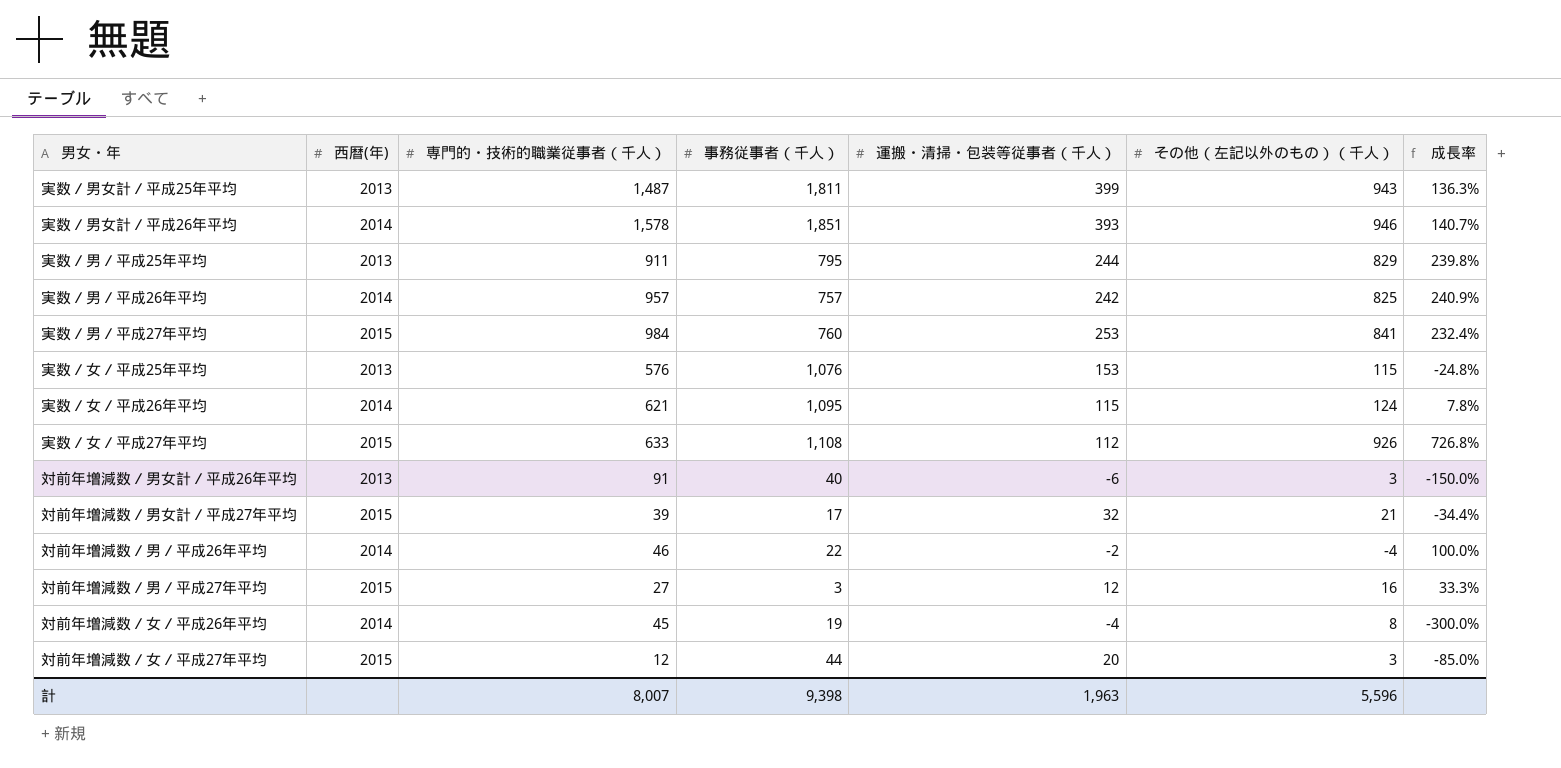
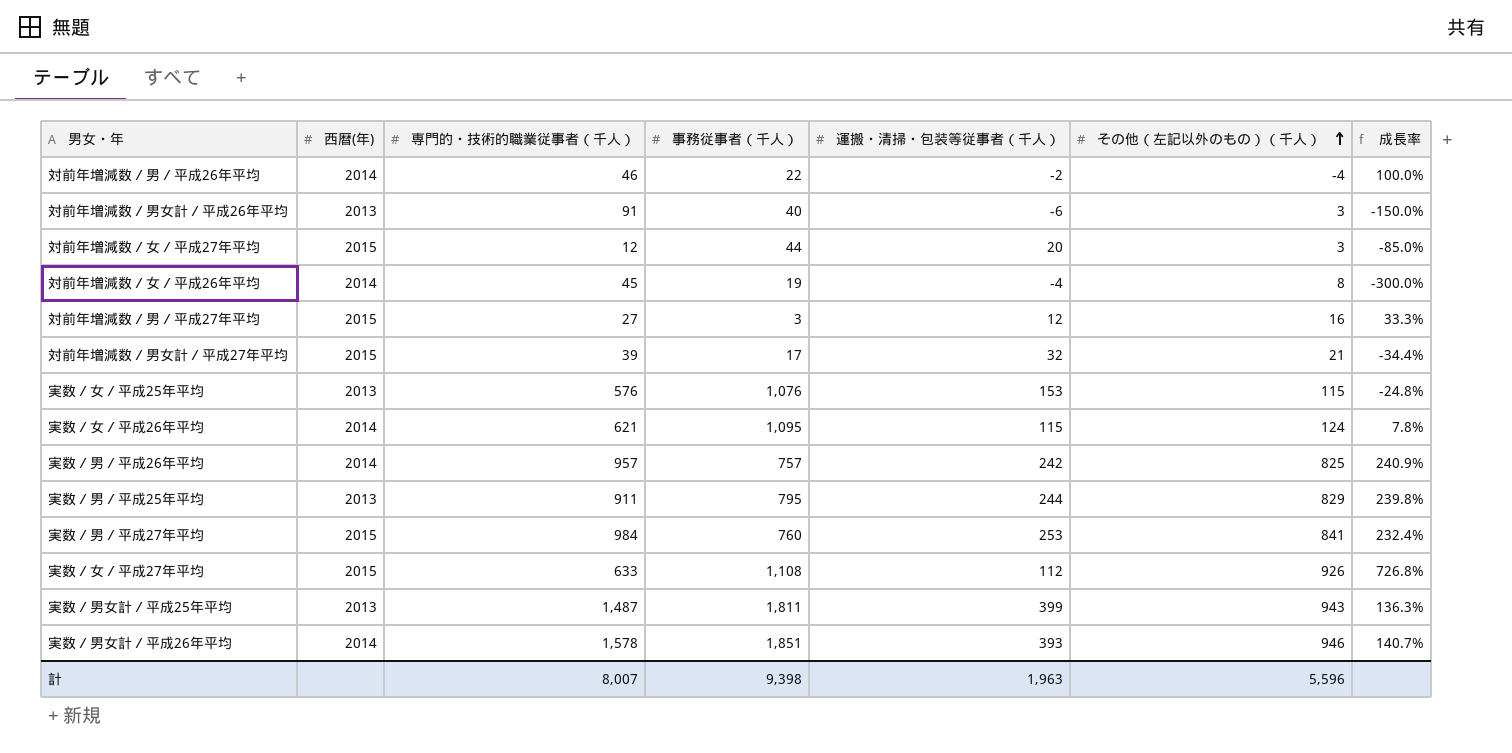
row order: none -> その他（左記以外のもの）（千人） ascending

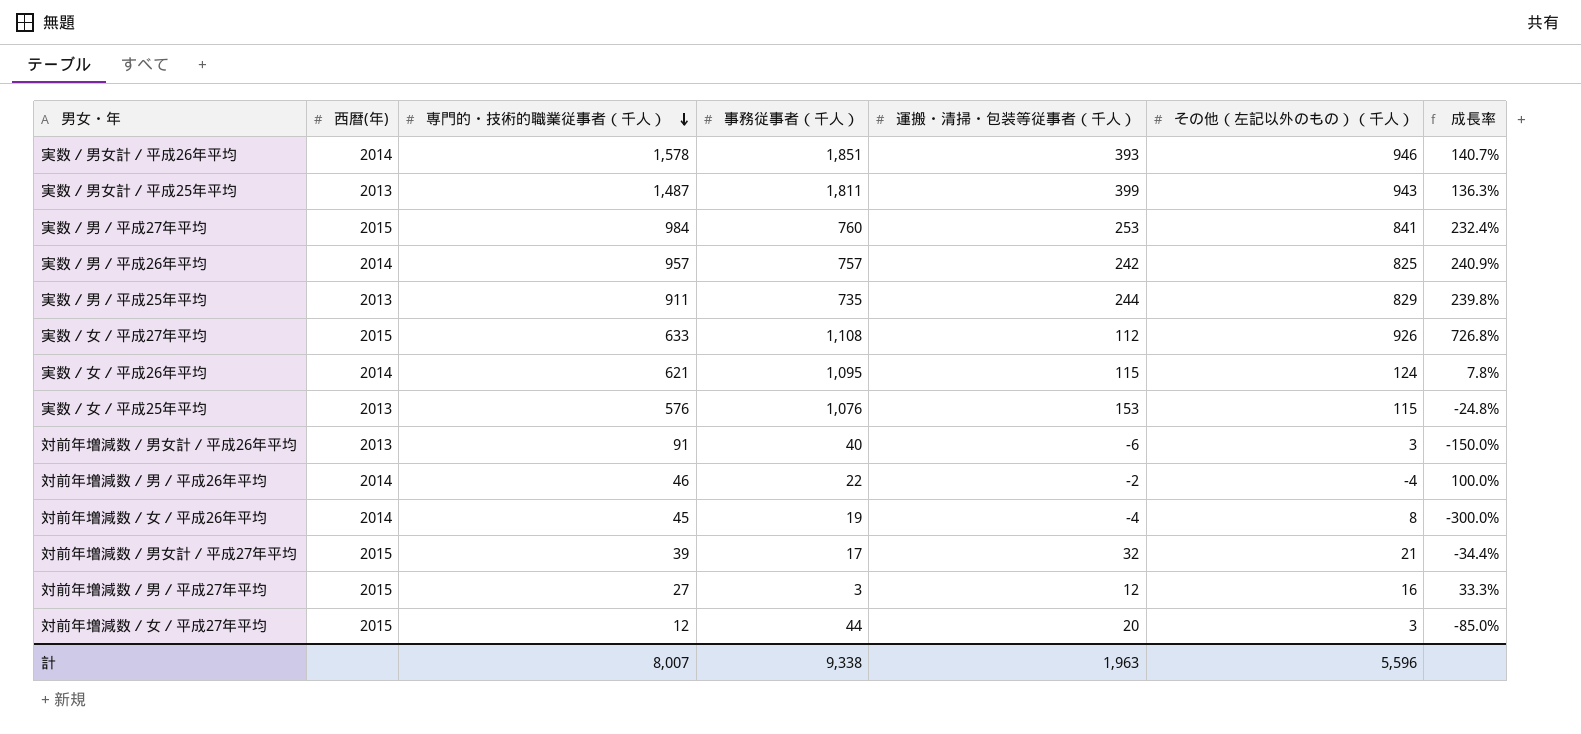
row order: その他（左記以外のもの）（千人） ascending -> 専門的・技術的職業従事者（千人） descending
実数／男／平成25年平均 | 事務従事者（千人）: 795 -> 735
計 | 事務従事者（千人）: 9,398 -> 9,338

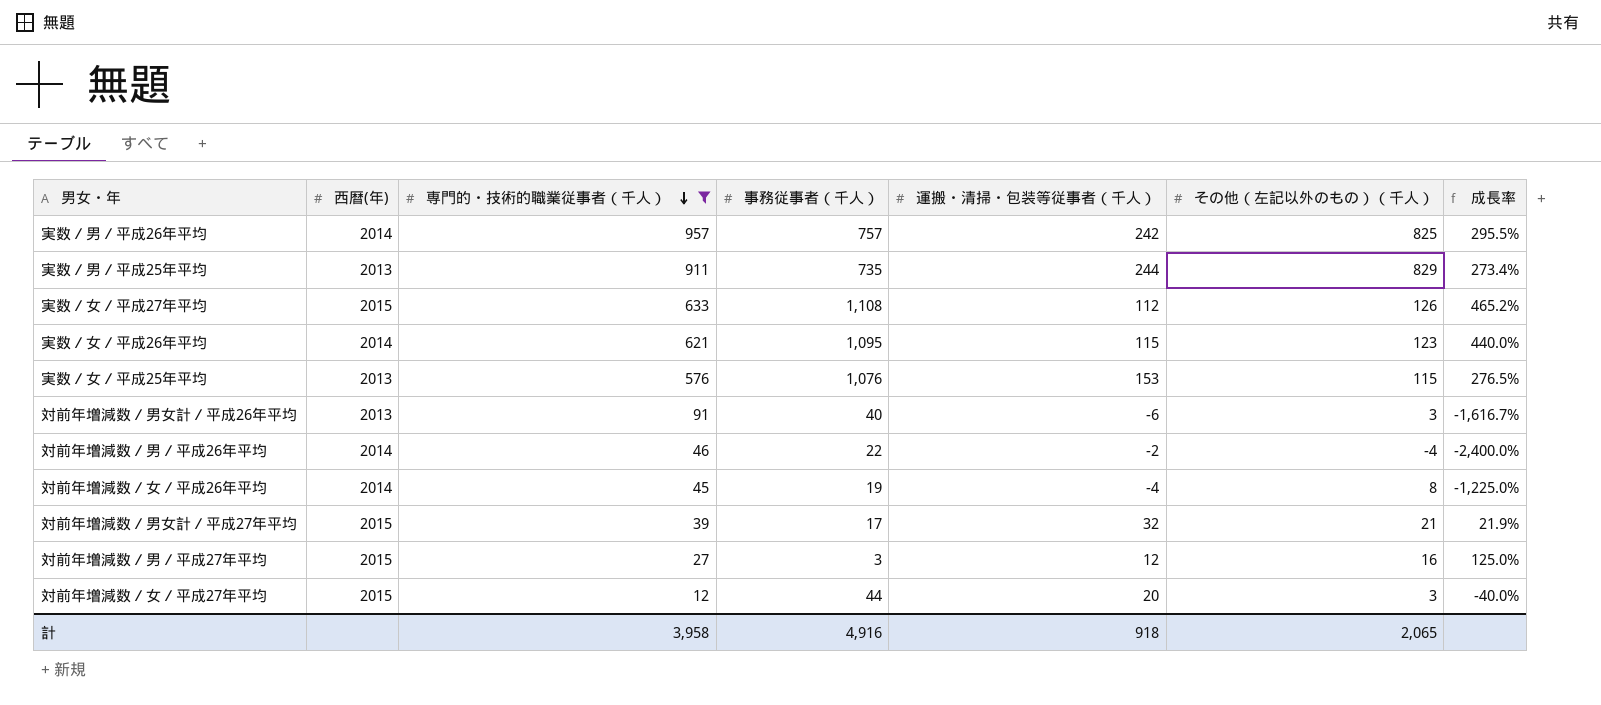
filter: none -> 専門的・技術的職業従事者（千人） <= 957
column 成長率 | formula: ([その他（左記以外のもの）（千人）] - [運搬・清掃・包装等従事者（千人）]) / [運搬・清掃・包装等従事者（千人）] -> ([専門的・技術的職業従事者（千人）] - [運搬・清掃・包装等従事者（千人）]) / [運搬・清掃・包装等従事者（千人）]
実数／女／平成27年平均 | その他（左記以外のもの）（千人）: 926 -> 126
実数／女／平成26年平均 | その他（左記以外のもの）（千人）: 124 -> 123
計 | 専門的・技術的職業従事者（千人）: 8,007 -> 3,958
計 | 事務従事者（千人）: 9,338 -> 4,916
計 | 運搬・清掃・包装等従事者（千人）: 1,963 -> 918
計 | その他（左記以外のもの）（千人）: 5,596 -> 2,065

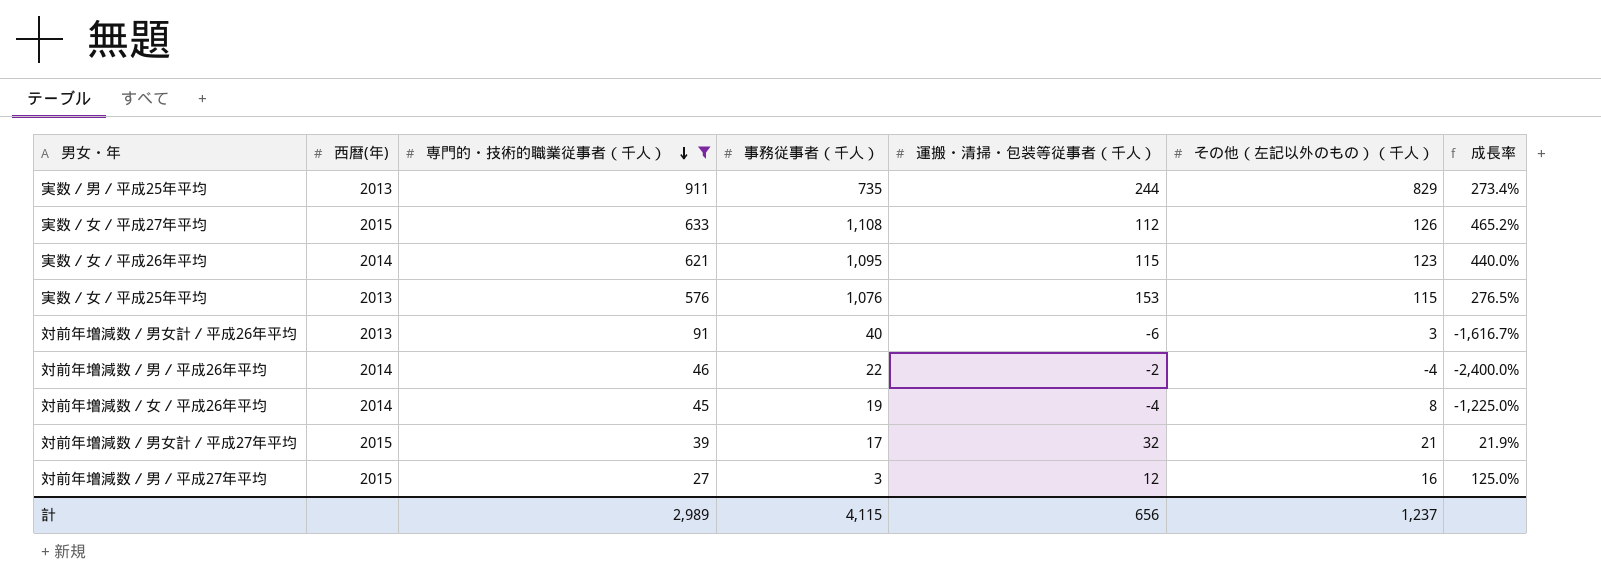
row 実数／男／平成26年平均: 2014 | 957 | 757 | 242 | 825 | 295.5% -> none
row 対前年増減数／女／平成27年平均: 2015 | 12 | 44 | 20 | 3 | -40.0% -> none
計 | 専門的・技術的職業従事者（千人）: 3,958 -> 2,989
計 | 事務従事者（千人）: 4,916 -> 4,115
計 | 運搬・清掃・包装等従事者（千人）: 918 -> 656
計 | その他（左記以外のもの）（千人）: 2,065 -> 1,237

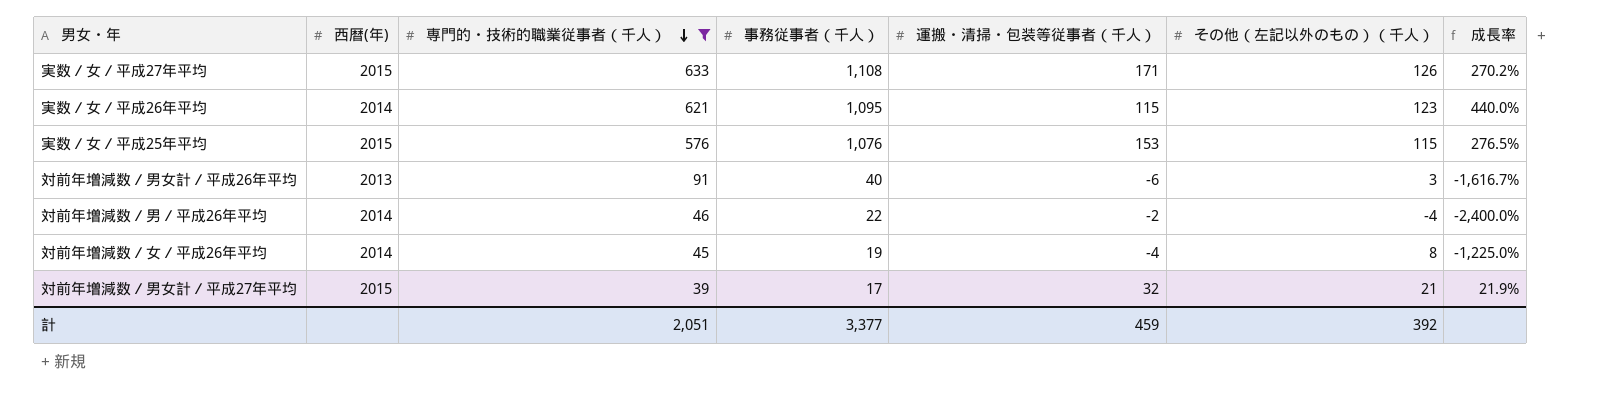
row 実数／男／平成25年平均: 2013 | 911 | 735 | 244 | 829 | 273.4% -> none
row 対前年増減数／男／平成27年平均: 2015 | 27 | 3 | 12 | 16 | 125.0% -> none
実数／女／平成27年平均 | 運搬・清掃・包装等従事者（千人）: 112 -> 171
実数／女／平成27年平均 | 成長率: 465.2% -> 270.2%
実数／女／平成25年平均 | 西暦(年): 2013 -> 2015
計 | 専門的・技術的職業従事者（千人）: 2,989 -> 2,051
計 | 事務従事者（千人）: 4,115 -> 3,377
計 | 運搬・清掃・包装等従事者（千人）: 656 -> 459
計 | その他（左記以外のもの）（千人）: 1,237 -> 392

